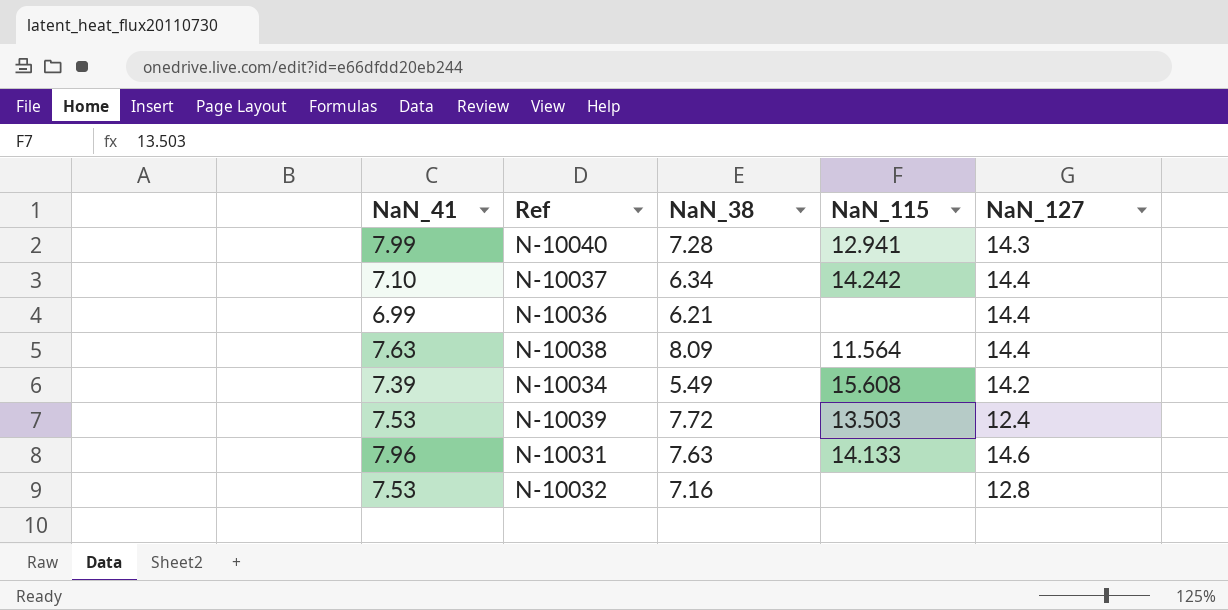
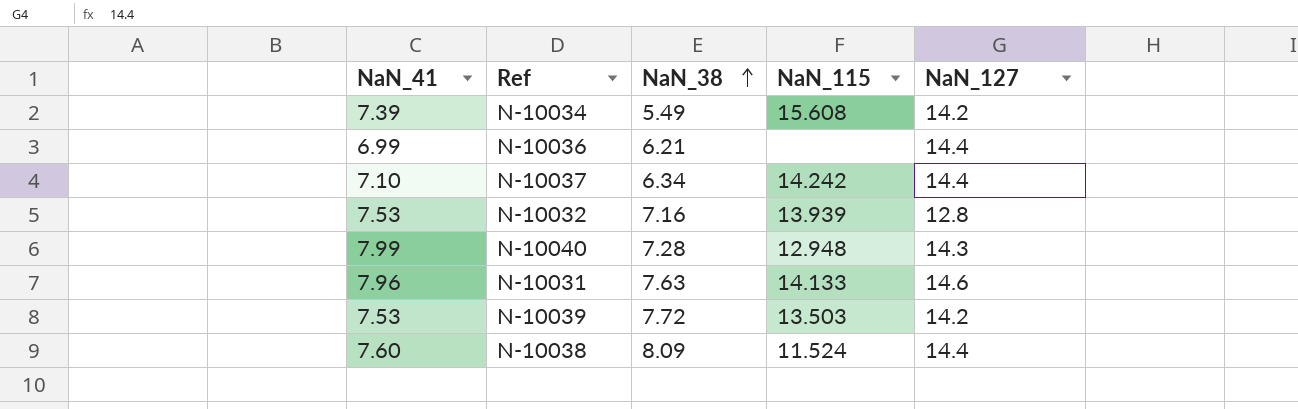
row order: none -> NaN_38 ascending
N-10032 | NaN_115: none -> 13.939
N-10040 | NaN_115: 12.941 -> 12.948
N-10039 | NaN_127: 12.4 -> 14.2
N-10038 | NaN_41: 7.63 -> 7.60
N-10038 | NaN_115: 11.564 -> 11.524

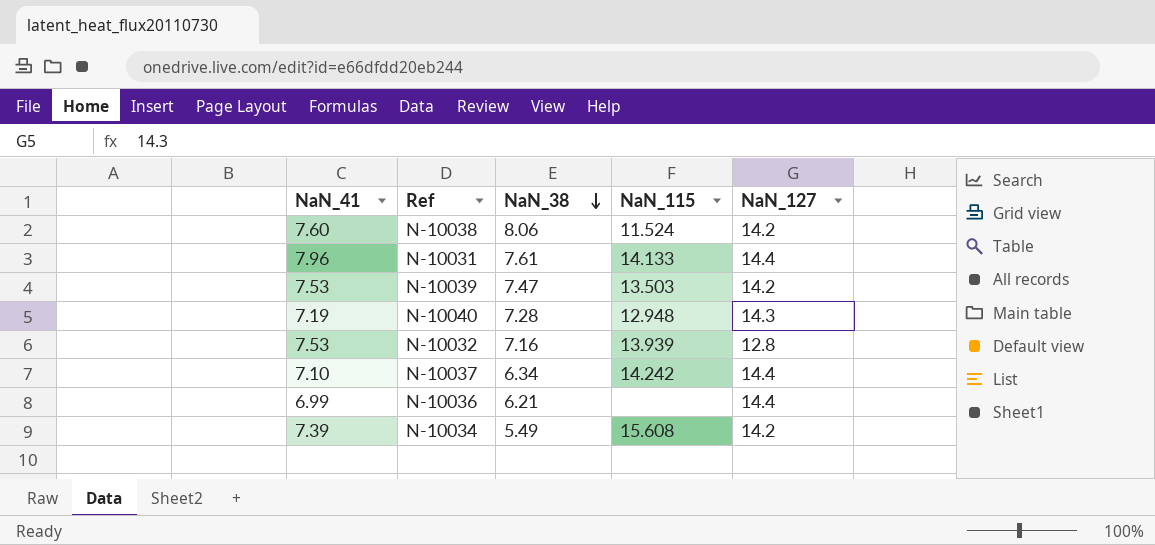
row order: NaN_38 ascending -> NaN_38 descending
N-10038 | NaN_38: 8.09 -> 8.06
N-10038 | NaN_127: 14.4 -> 14.2
N-10031 | NaN_38: 7.63 -> 7.61
N-10031 | NaN_127: 14.6 -> 14.4
N-10039 | NaN_38: 7.72 -> 7.47
N-10040 | NaN_41: 7.99 -> 7.19

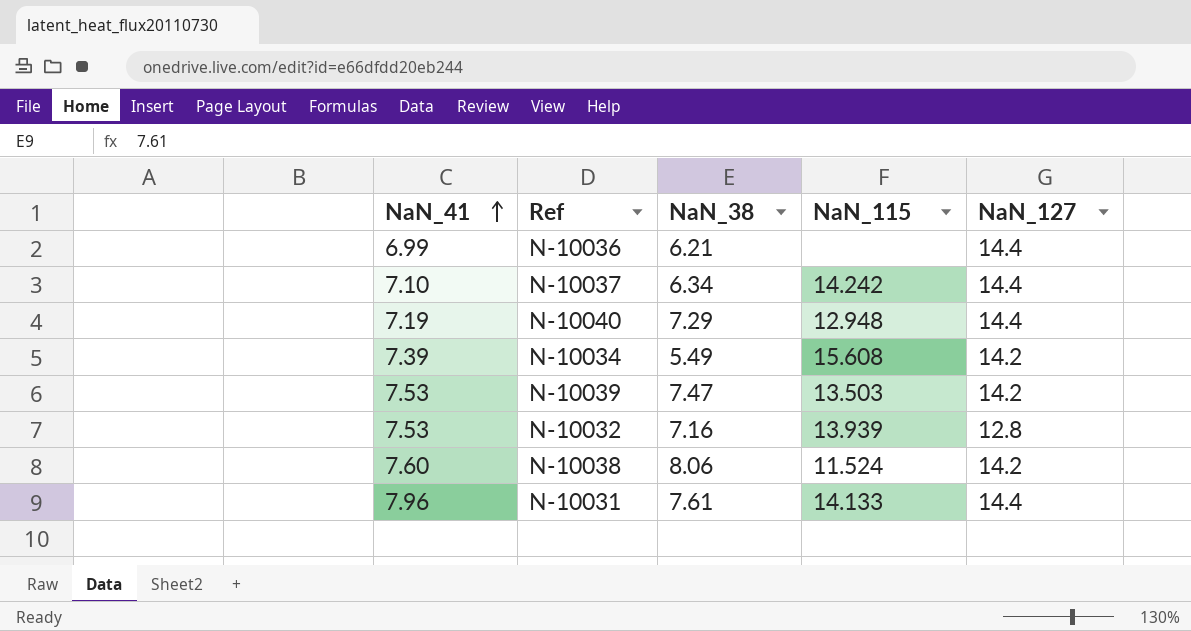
row order: NaN_38 descending -> NaN_41 ascending
N-10040 | NaN_38: 7.28 -> 7.29
N-10040 | NaN_127: 14.3 -> 14.4

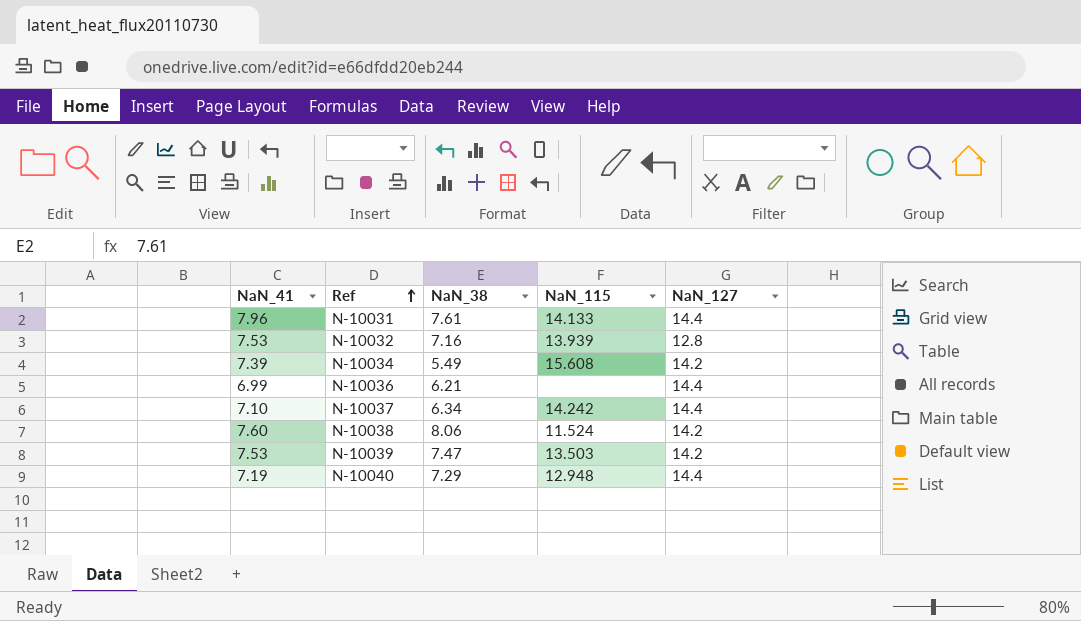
row order: NaN_41 ascending -> Ref ascending

